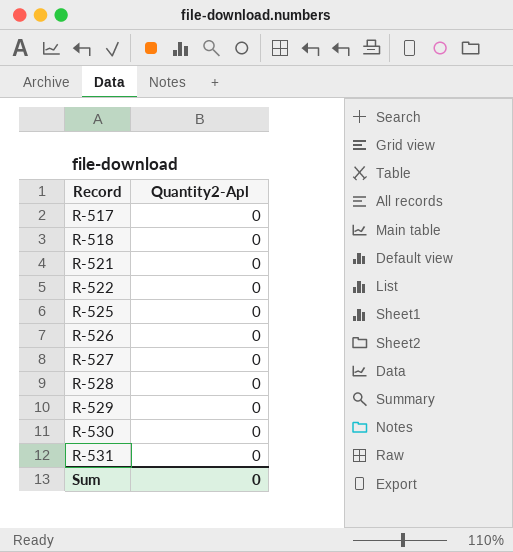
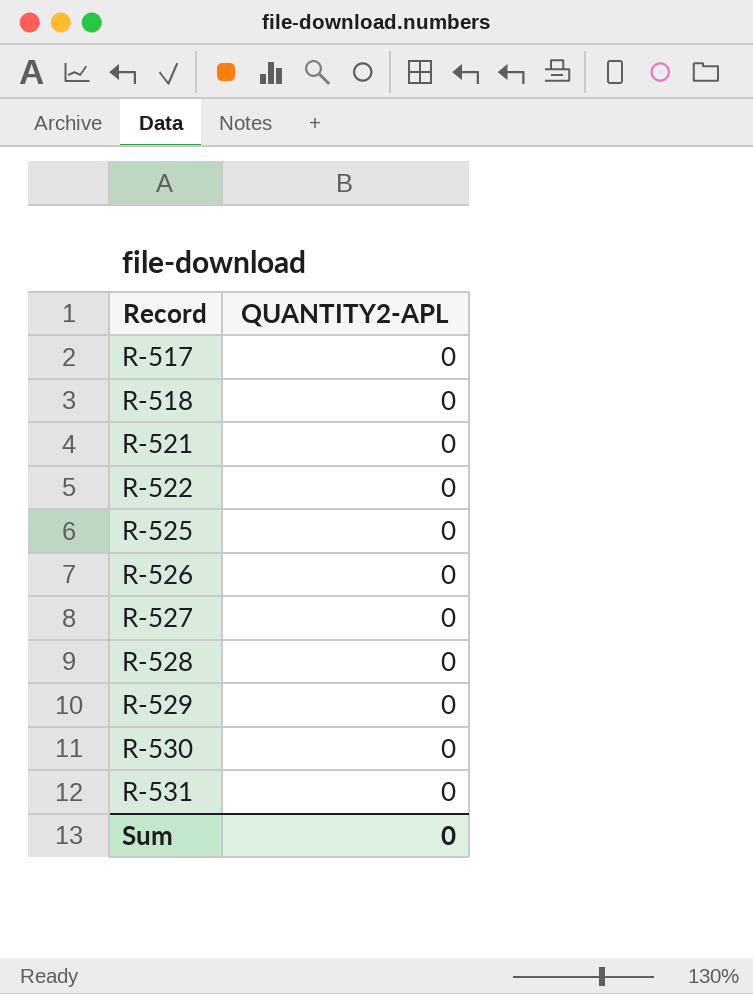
column name: Quantity2-Apl -> QUANTITY2-APL

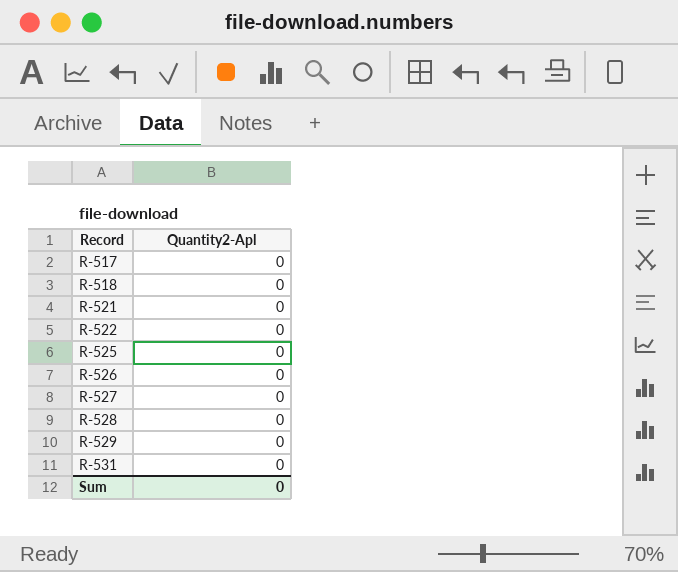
column name: QUANTITY2-APL -> Quantity2-Apl
row R-530: 0 -> none

